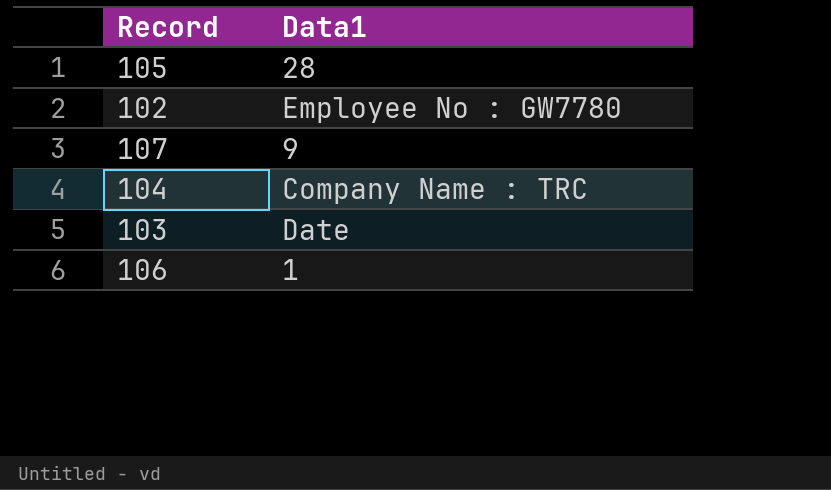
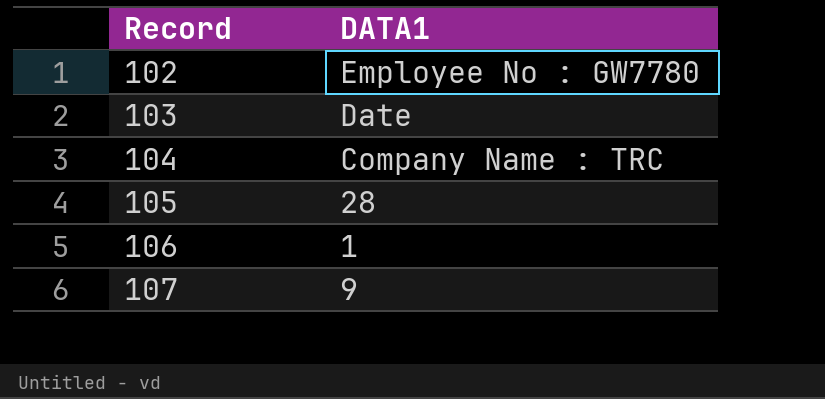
row order: none -> Record ascending
column name: Data1 -> DATA1

